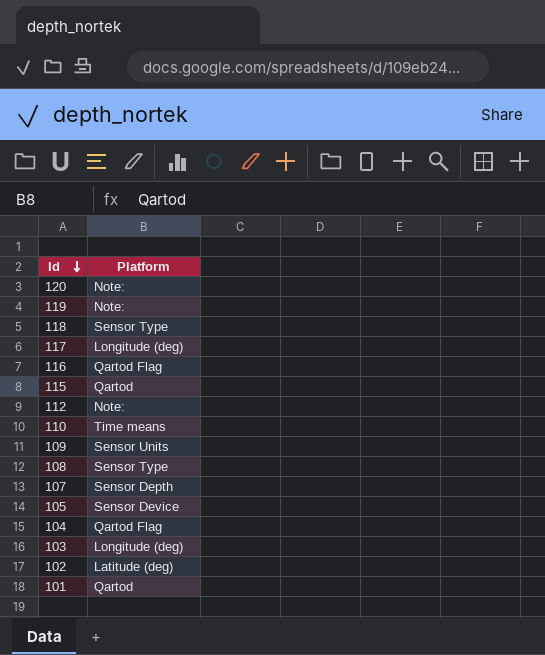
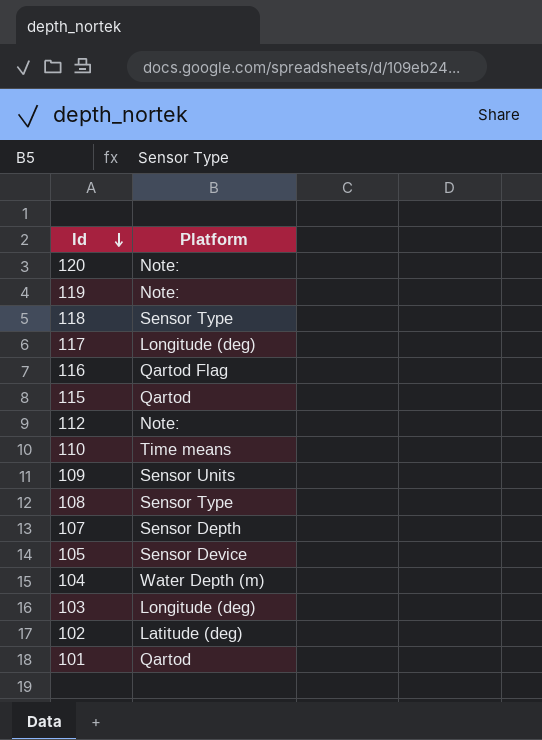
104 | Platform: Qartod Flag -> Water Depth (m)

